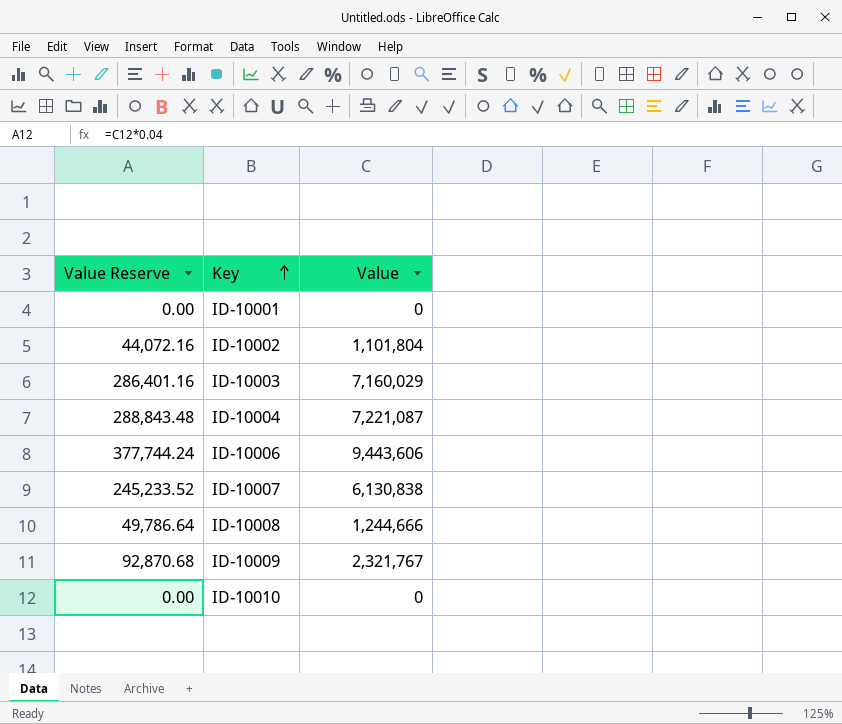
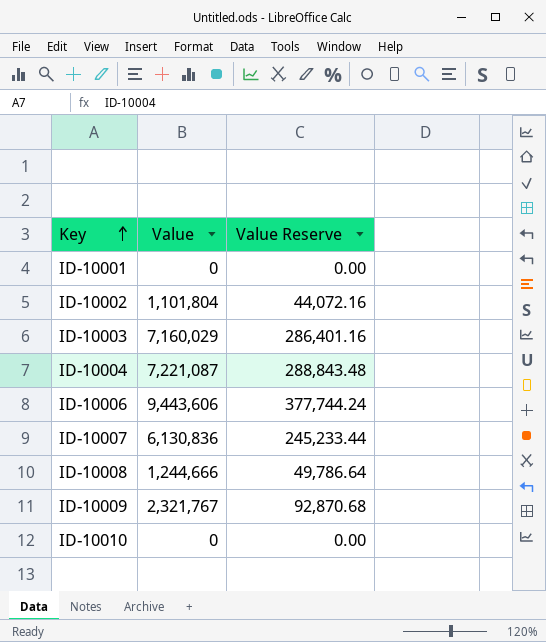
column Value Reserve | position: 1 -> 3
ID-10007 | Value: 6,130,838 -> 6,130,836
ID-10007 | Value Reserve: 245,233.52 -> 245,233.44

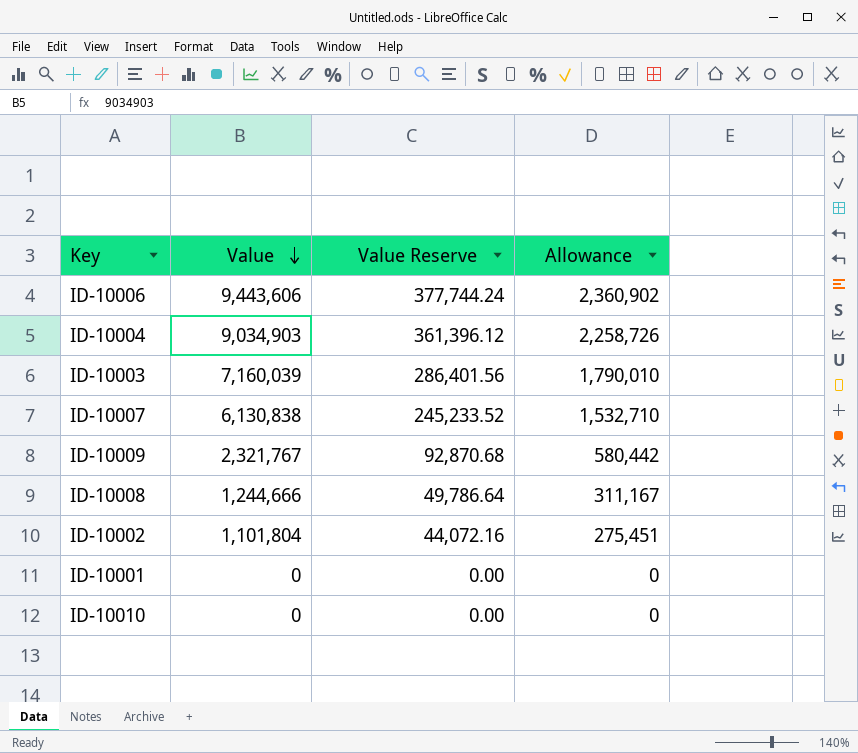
row order: Key ascending -> Value descending
column Allowance | formula: none -> [Value] * 0.25
ID-10004 | Value: 7,221,087 -> 9,034,903
ID-10004 | Value Reserve: 288,843.48 -> 361,396.12
ID-10003 | Value: 7,160,029 -> 7,160,039
ID-10003 | Value Reserve: 286,401.16 -> 286,401.56
ID-10007 | Value: 6,130,836 -> 6,130,838
ID-10007 | Value Reserve: 245,233.44 -> 245,233.52

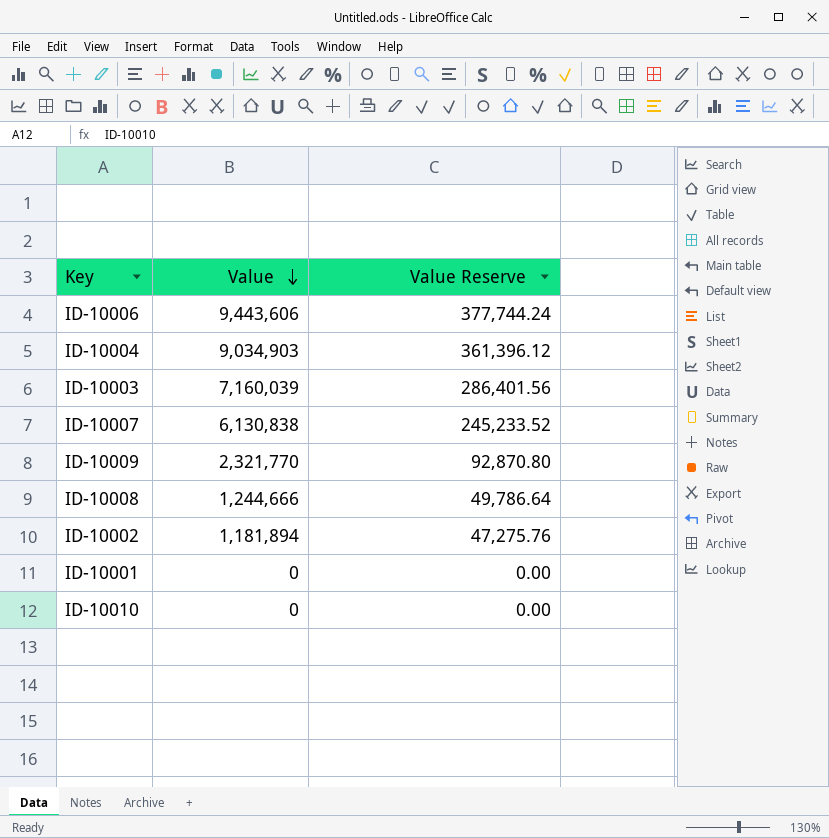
column Allowance | formula: [Value] * 0.25 -> none
ID-10009 | Value: 2,321,767 -> 2,321,770
ID-10009 | Value Reserve: 92,870.68 -> 92,870.80
ID-10002 | Value: 1,101,804 -> 1,181,894
ID-10002 | Value Reserve: 44,072.16 -> 47,275.76

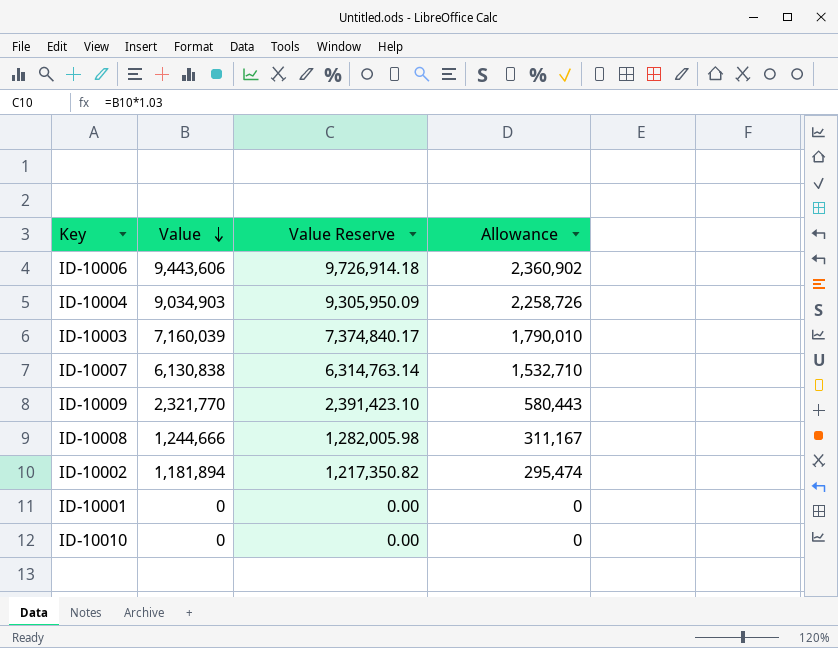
column Value Reserve | formula: [Value] * 0.04 -> [Value] * 1.03
column Allowance | formula: none -> [Value] * 0.25

